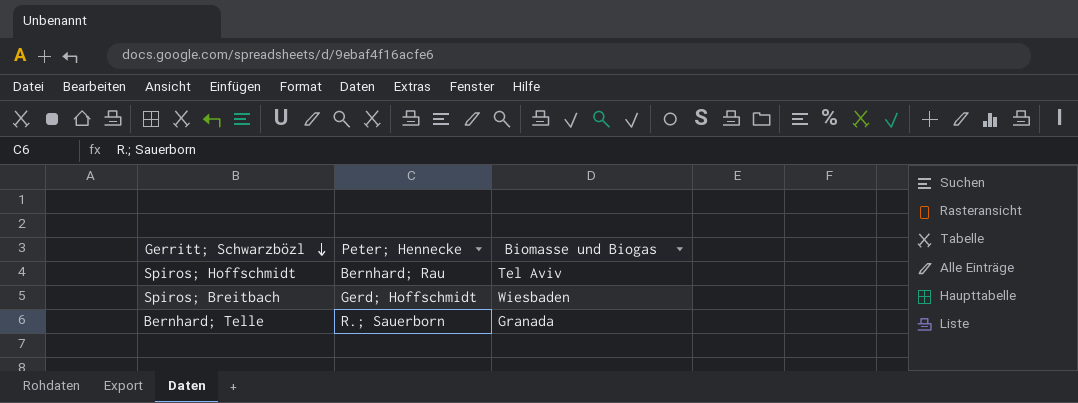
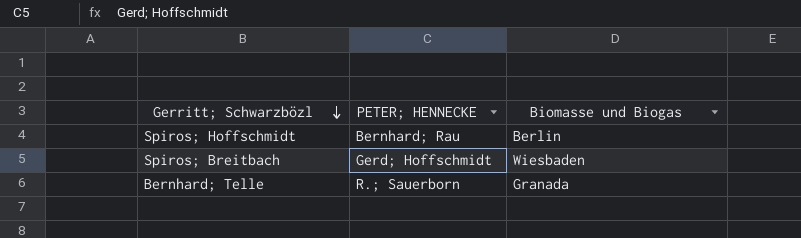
column name: Peter; Hennecke -> PETER; HENNECKE
Spiros; Hoffschmidt | Biomasse und Biogas: Tel Aviv -> Berlin

